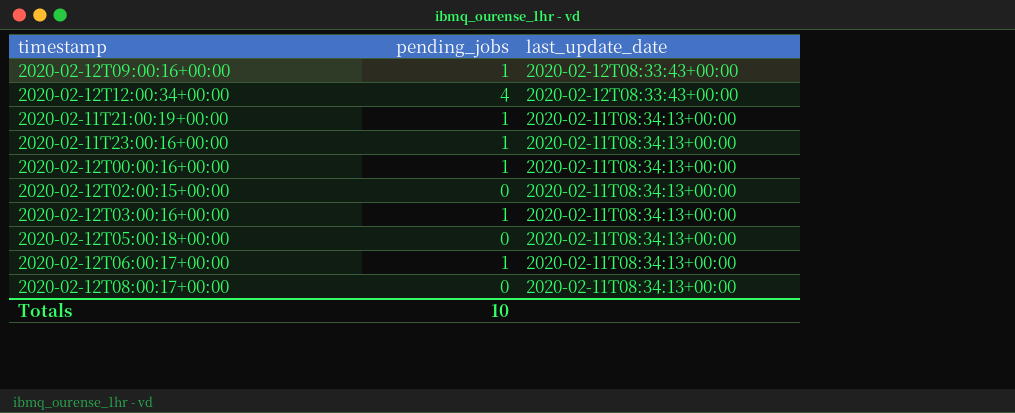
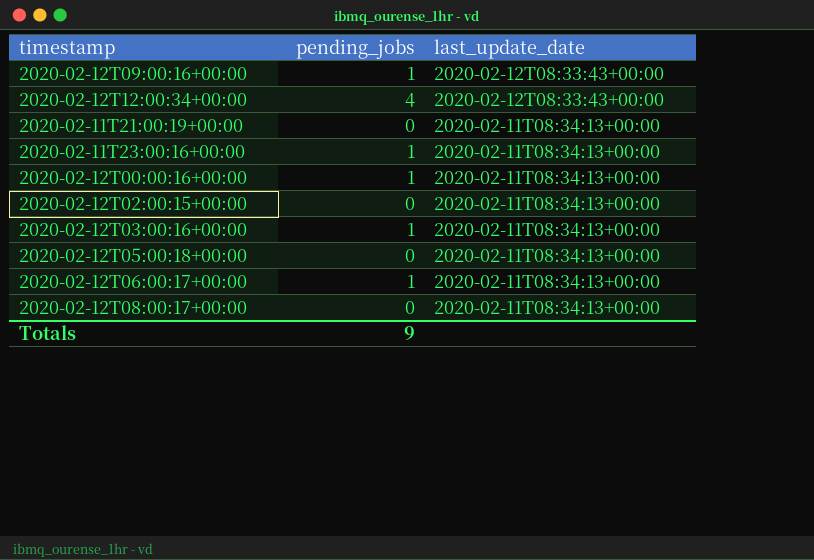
2020-02-11T21:00:19+00:00 | pending_jobs: 1 -> 0
Totals | pending_jobs: 10 -> 9

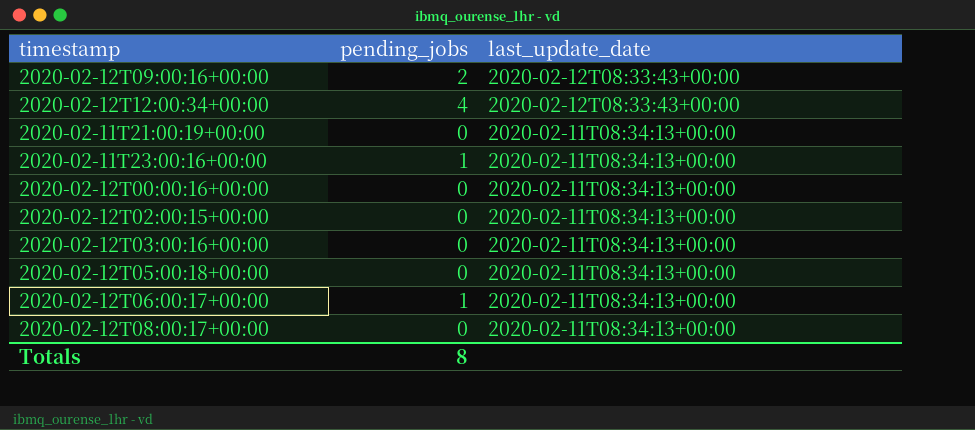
2020-02-12T09:00:16+00:00 | pending_jobs: 1 -> 2
2020-02-12T00:00:16+00:00 | pending_jobs: 1 -> 0
2020-02-12T03:00:16+00:00 | pending_jobs: 1 -> 0
Totals | pending_jobs: 9 -> 8

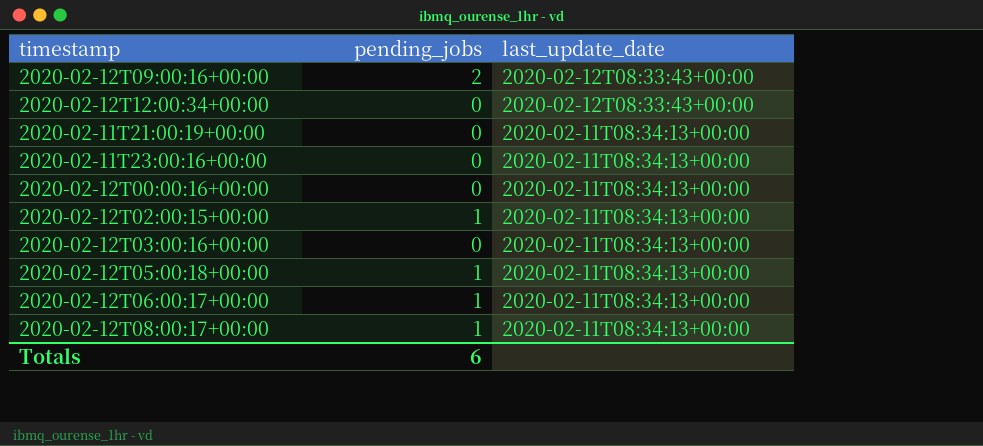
2020-02-12T12:00:34+00:00 | pending_jobs: 4 -> 0
2020-02-11T23:00:16+00:00 | pending_jobs: 1 -> 0
2020-02-12T02:00:15+00:00 | pending_jobs: 0 -> 1
2020-02-12T05:00:18+00:00 | pending_jobs: 0 -> 1
2020-02-12T08:00:17+00:00 | pending_jobs: 0 -> 1
Totals | pending_jobs: 8 -> 6

